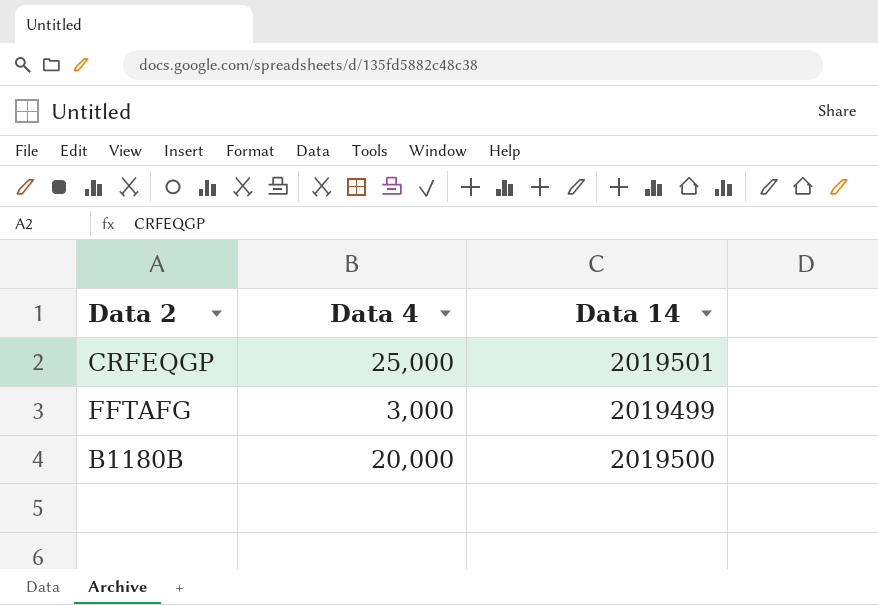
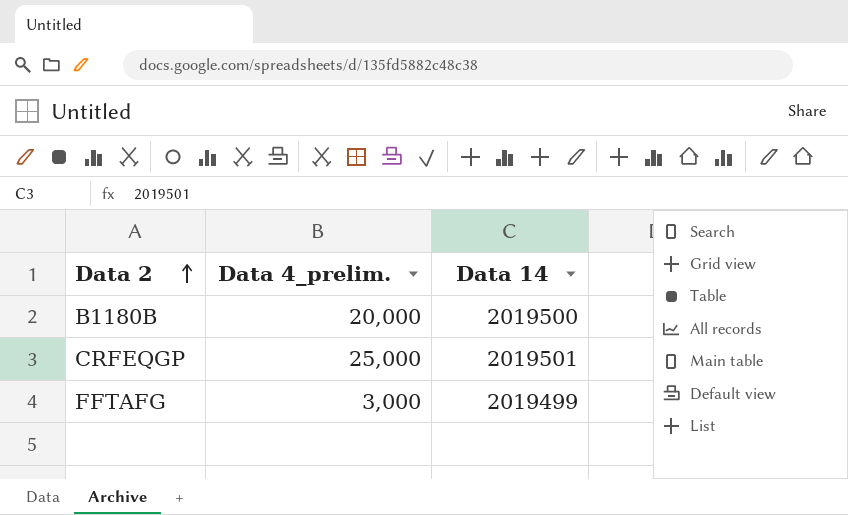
row order: none -> Data 2 ascending
column name: Data 4 -> Data 4_prelim.

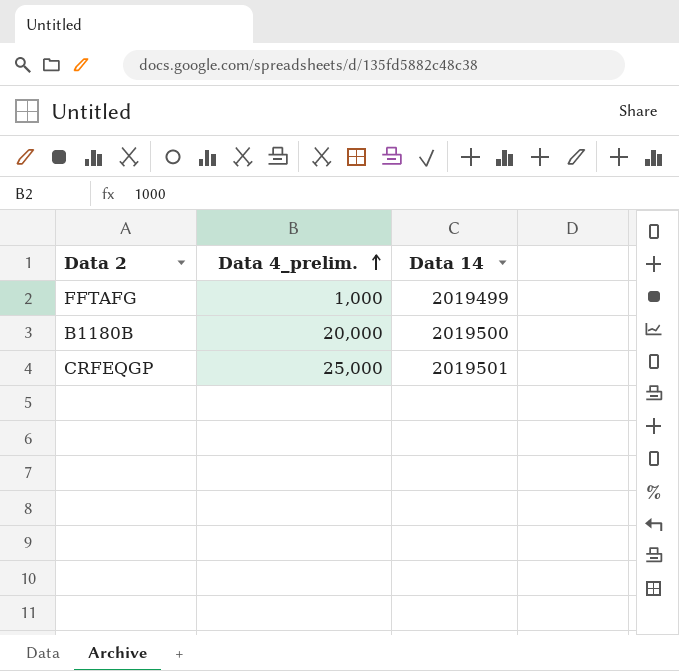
row order: Data 2 ascending -> Data 4_prelim. ascending
FFTAFG | Data 4_prelim.: 3,000 -> 1,000

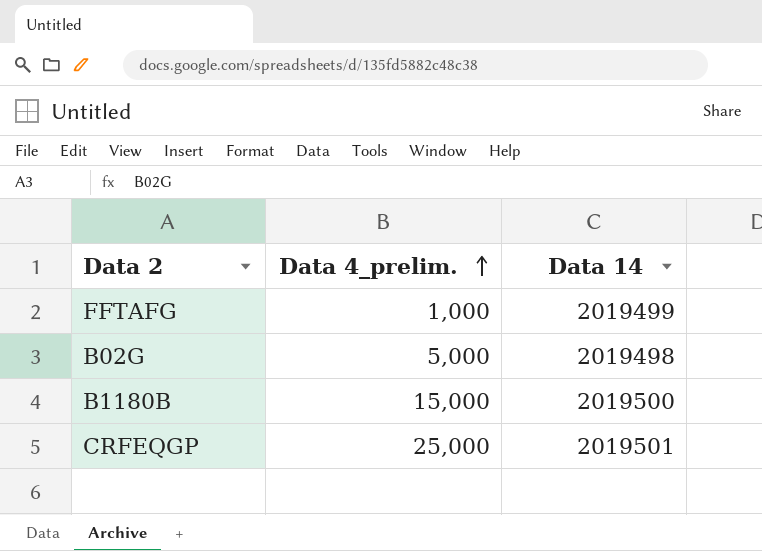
row B02G: none -> 5,000 | 2019498
B1180B | Data 4_prelim.: 20,000 -> 15,000

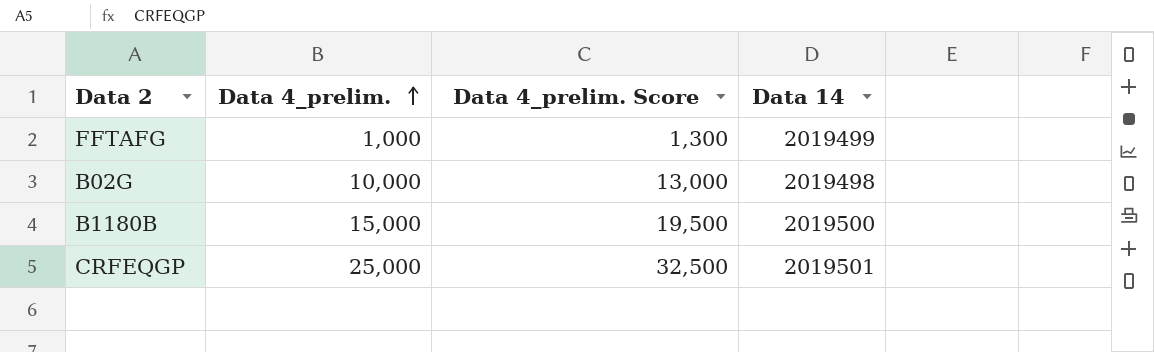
column Data 4_prelim. Score | formula: none -> [Data 4_prelim.] * 1.3
B02G | Data 4_prelim.: 5,000 -> 10,000

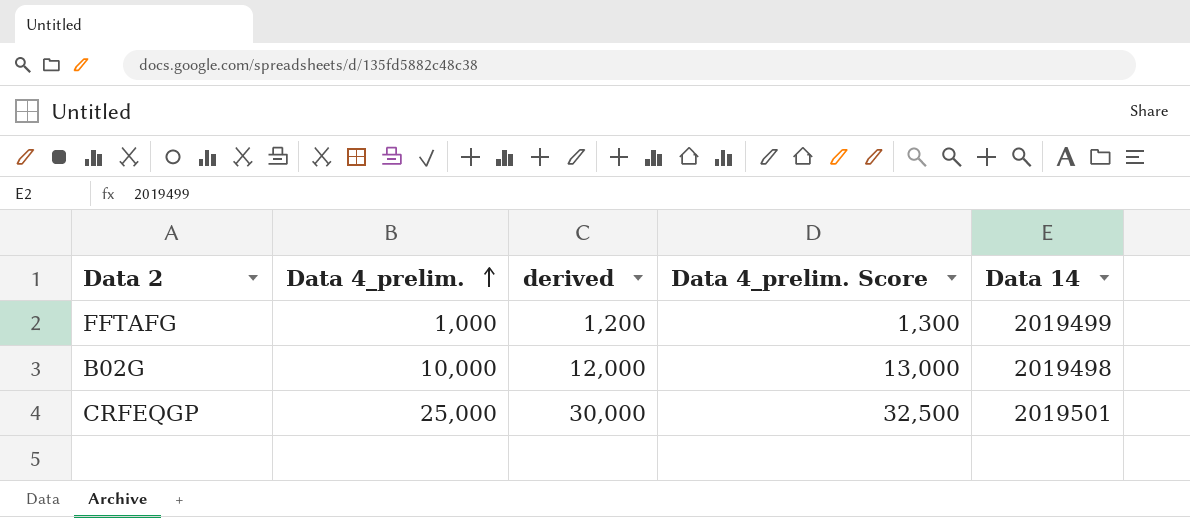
column derived | formula: none -> [Data 4_prelim.] * 1.2
row B1180B: 15,000 | 19,500 | 2019500 -> none

